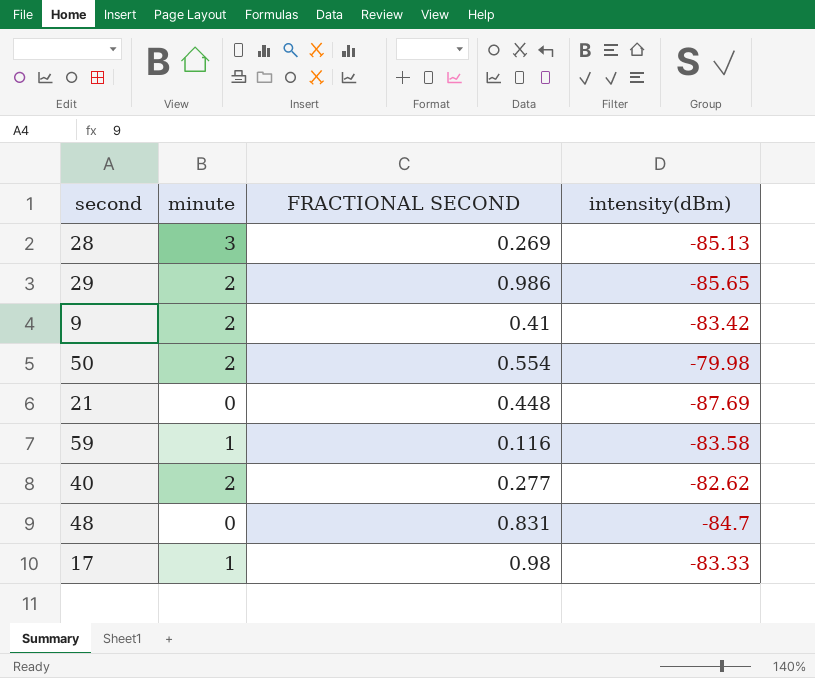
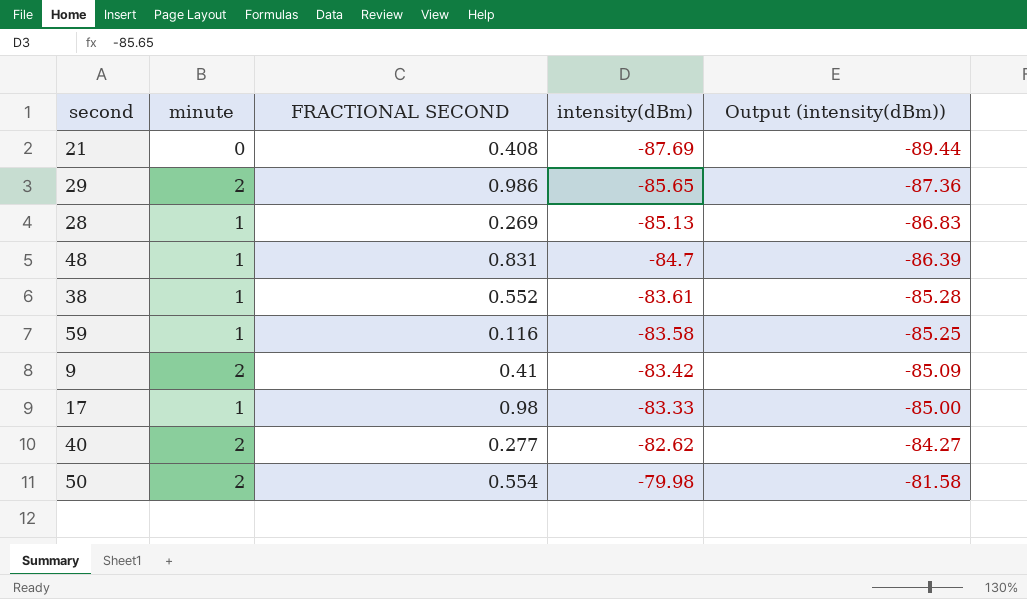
row order: none -> intensity(dBm) ascending
column Output (intensity(dBm)) | formula: none -> [intensity(dBm)] * 1.02
21 | FRACTIONAL SECOND: 0.448 -> 0.408
28 | minute: 3 -> 1
48 | minute: 0 -> 1
row 38: none -> 1 | 0.552 | -83.61 | -85.28

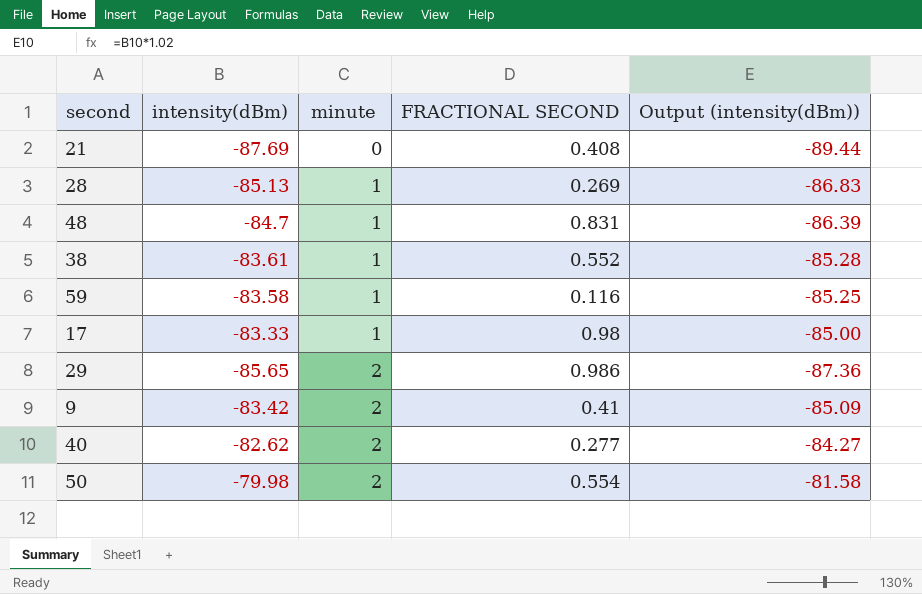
row order: intensity(dBm) ascending -> minute ascending
column intensity(dBm) | position: 4 -> 2

